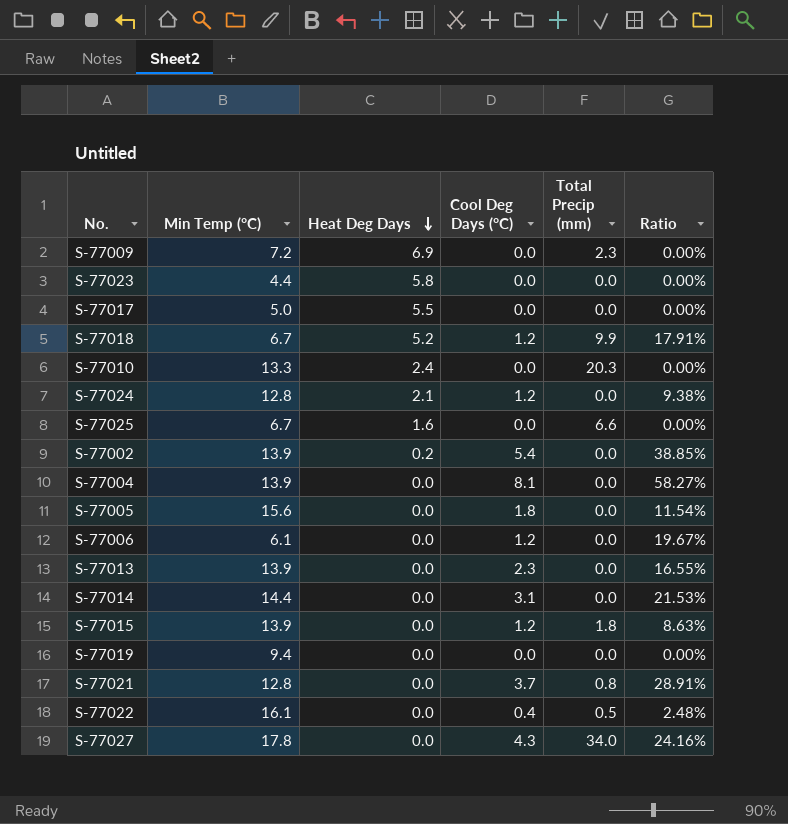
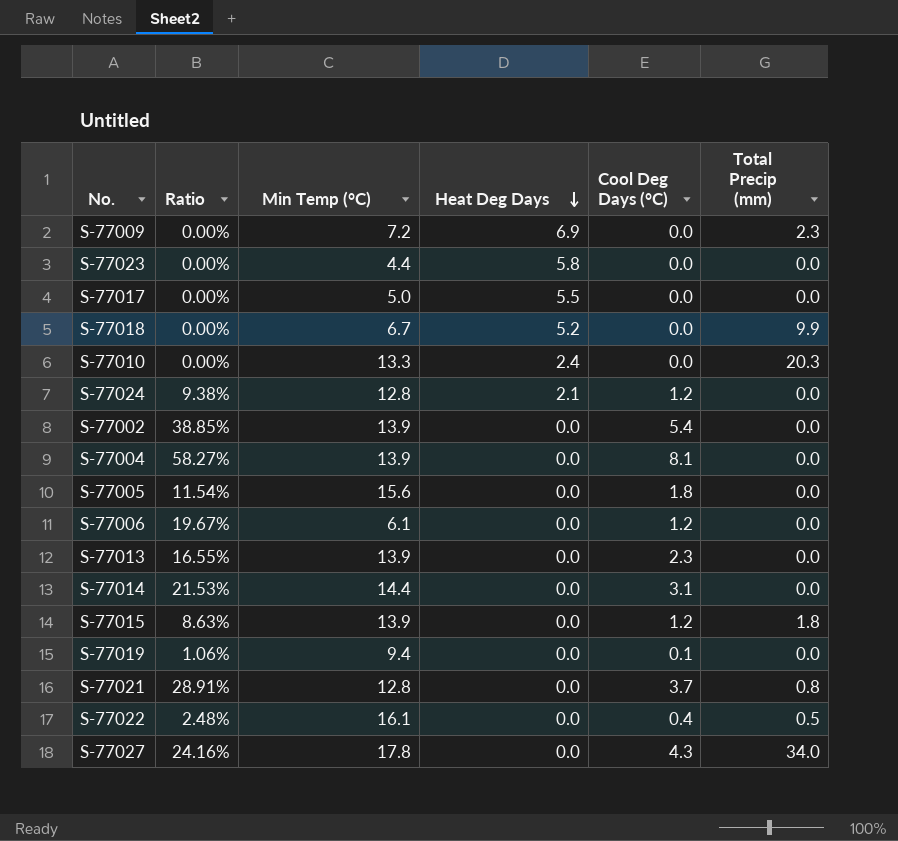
column Ratio | position: 6 -> 2
row S-77025: 6.7 | 1.6 | 0.0 | 6.6 | 0.00% -> none
S-77018 | Ratio: 17.91% -> 0.00%
S-77018 | Cool Deg Days (°C): 1.2 -> 0.0
S-77002 | Heat Deg Days: 0.2 -> 0.0
S-77019 | Ratio: 0.00% -> 1.06%
S-77019 | Cool Deg Days (°C): 0.0 -> 0.1

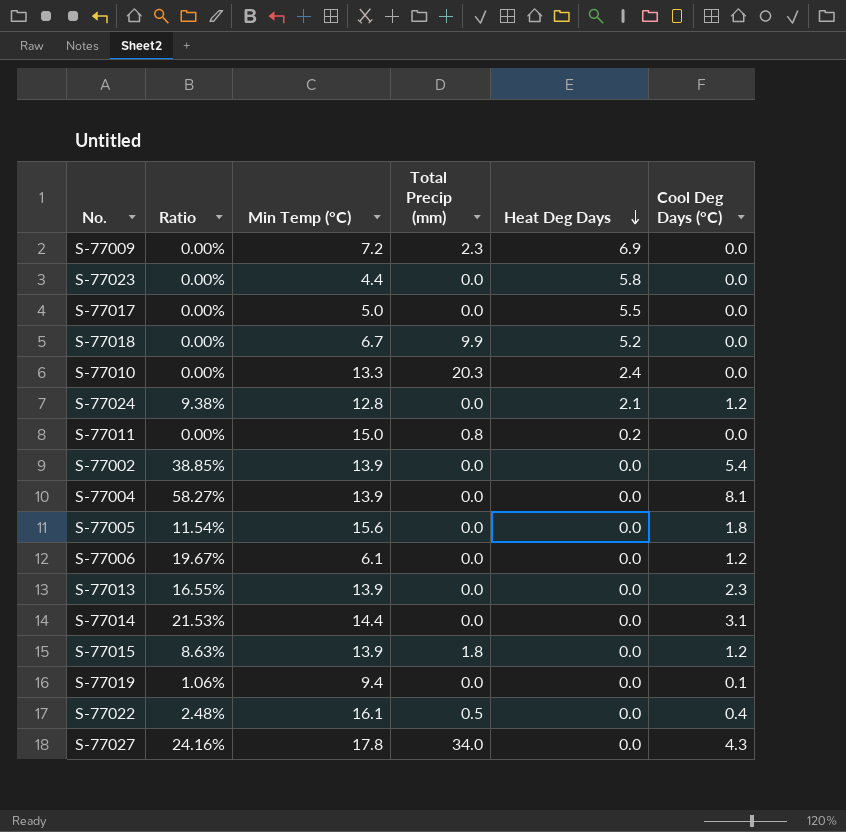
column Total Precip (mm) | position: 6 -> 4
row S-77021: 28.91% | 12.8 | 0.0 | 3.7 | 0.8 -> none
row S-77011: none -> 0.00% | 15.0 | 0.8 | 0.2 | 0.0

